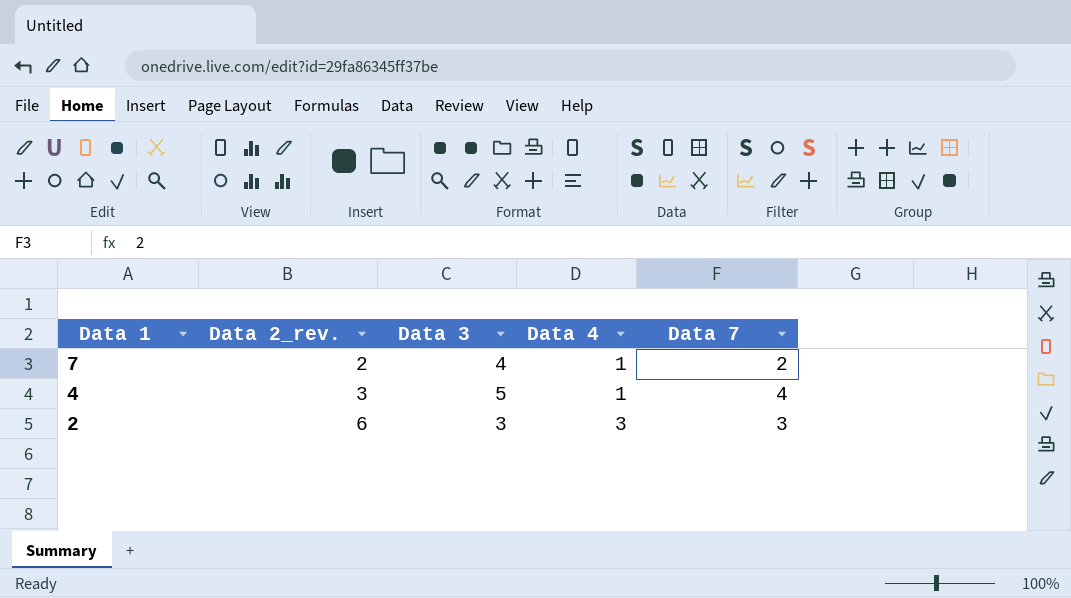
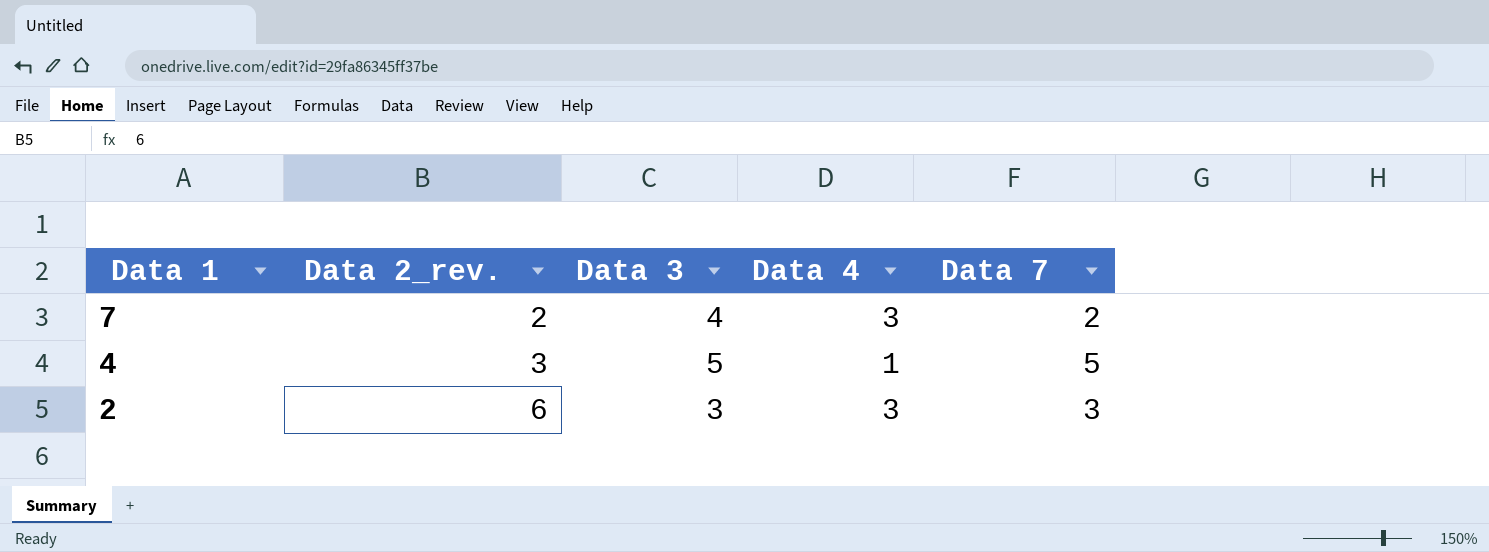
7 | Data 4: 1 -> 3
4 | Data 7: 4 -> 5

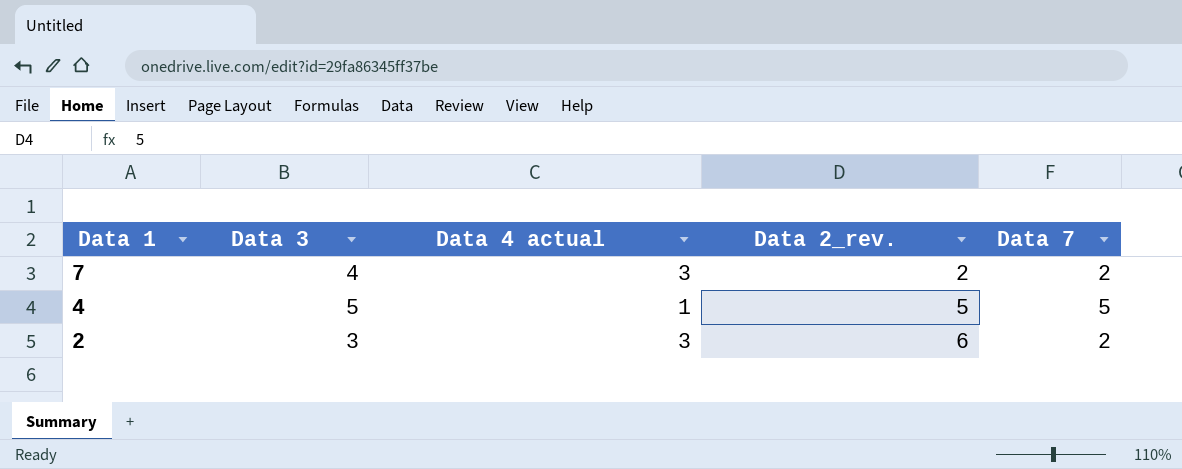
column name: Data 4 -> Data 4 actual
column Data 2_rev. | position: 2 -> 4
4 | Data 2_rev.: 3 -> 5
2 | Data 7: 3 -> 2

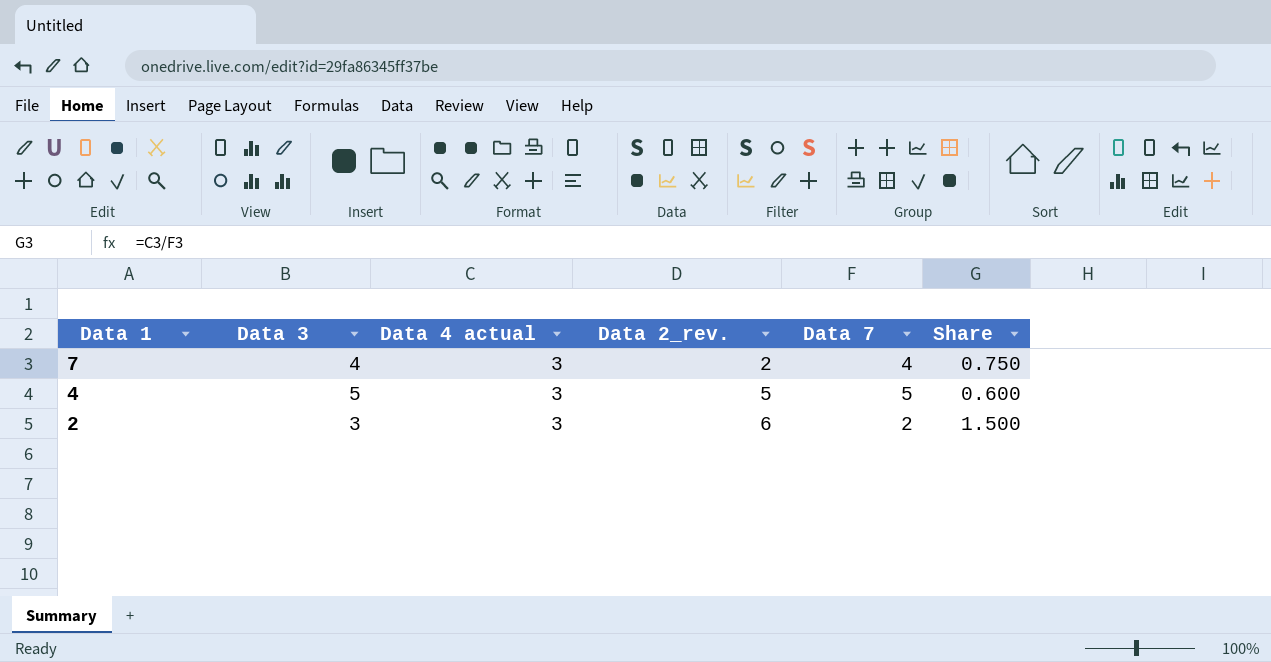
column Share | formula: none -> [Data 4 actual] / [Data 7]
7 | Data 7: 2 -> 4
4 | Data 4 actual: 1 -> 3

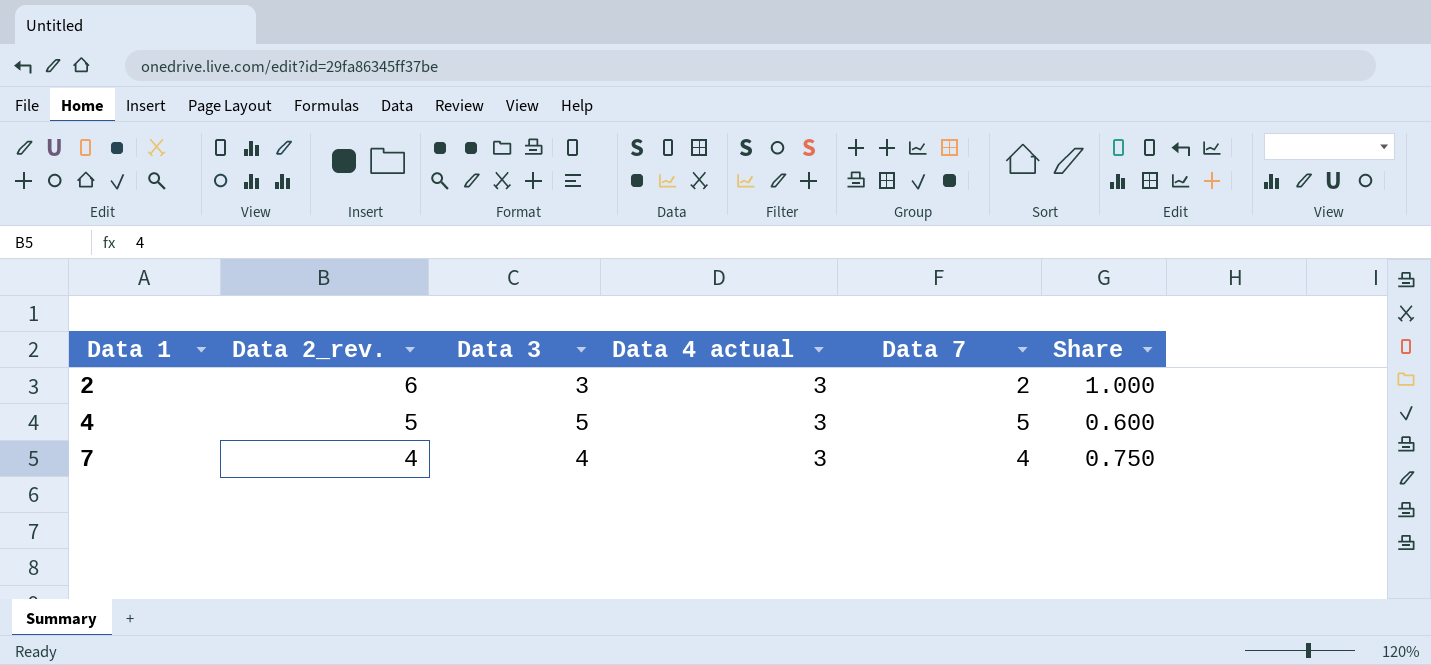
row order: Data 1 descending -> Data 1 ascending
column Data 2_rev. | position: 4 -> 2
column Share | formula: [Data 4 actual] / [Data 7] -> [Data 4 actual] / [Data 3]
7 | Data 2_rev.: 2 -> 4

